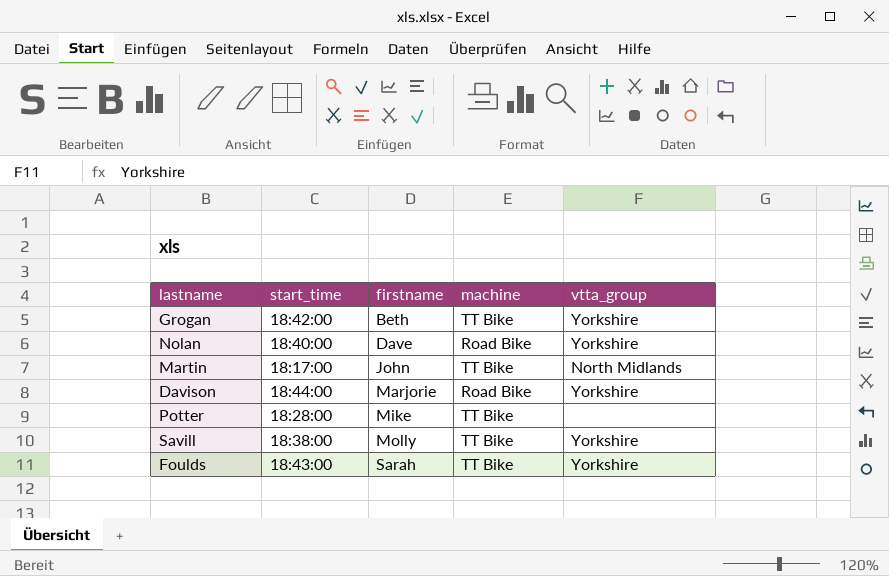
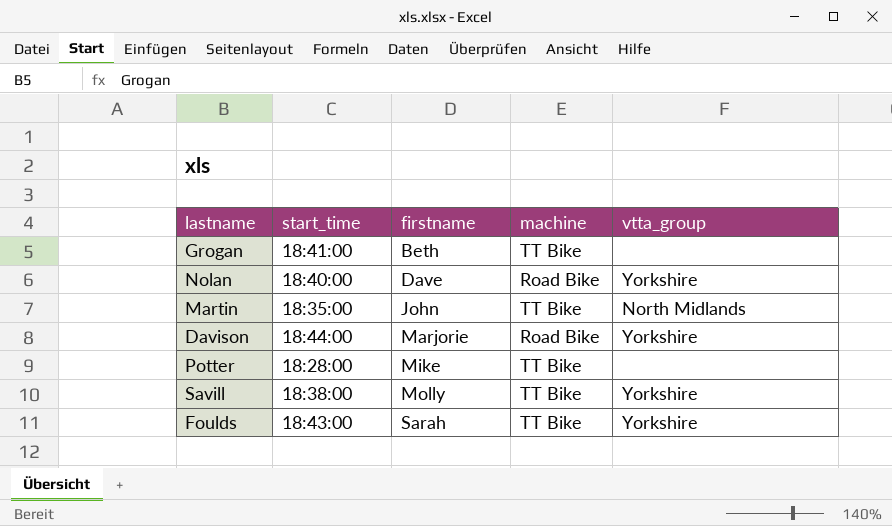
Grogan | start_time: 18:42:00 -> 18:41:00
Grogan | vtta_group: Yorkshire -> none
Martin | start_time: 18:17:00 -> 18:35:00

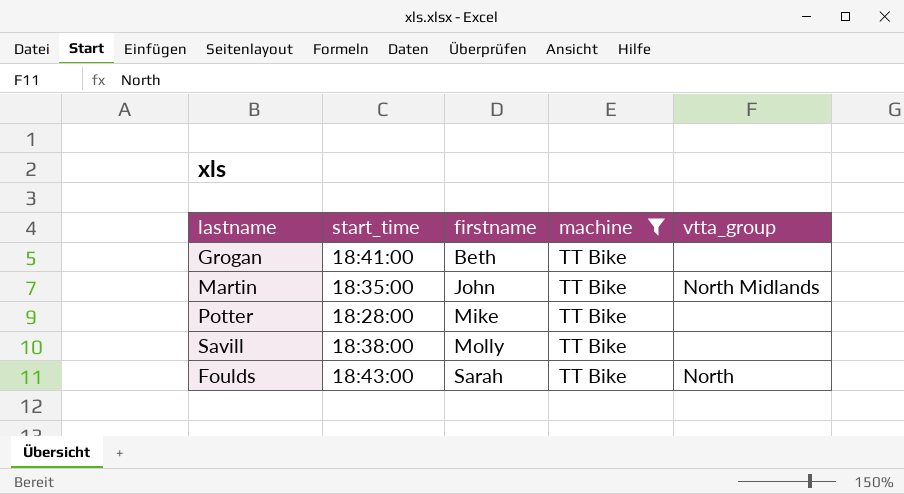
filter: none -> machine = TT Bike
Savill | vtta_group: Yorkshire -> none
Foulds | vtta_group: Yorkshire -> North

